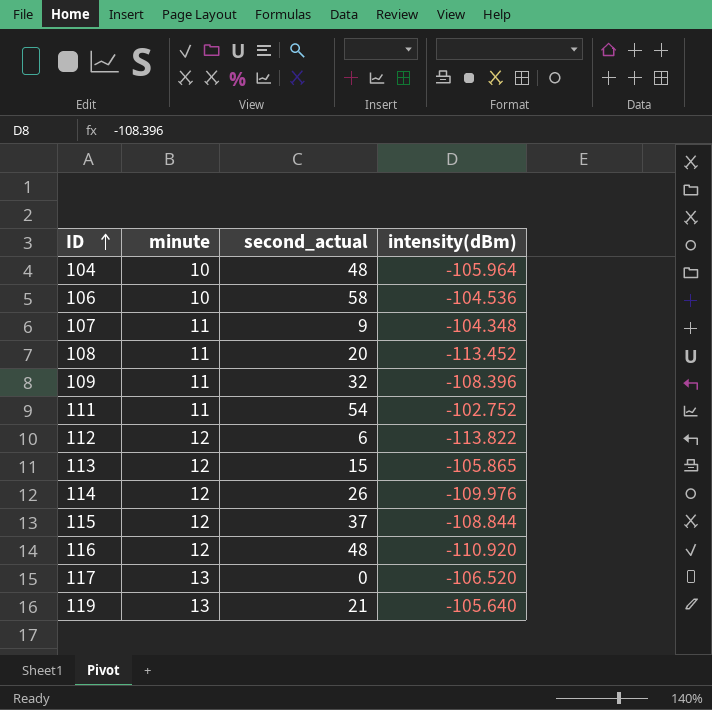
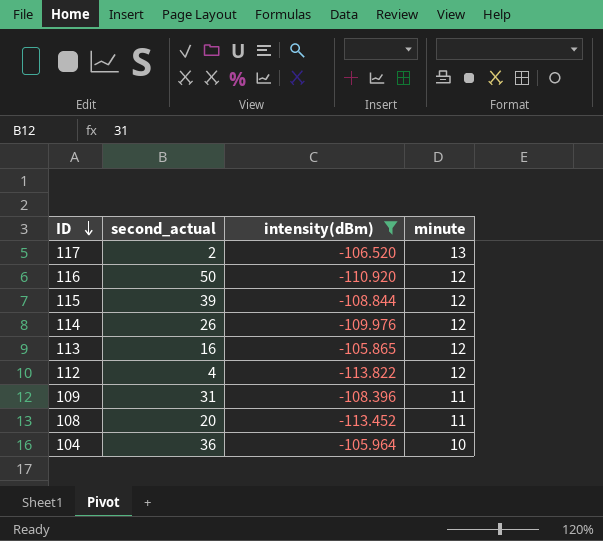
filter: none -> intensity(dBm) <= -105.865
row order: ID ascending -> ID descending
column minute | position: 2 -> 4
117 | second_actual: 0 -> 2
116 | second_actual: 48 -> 50
115 | second_actual: 37 -> 39
113 | second_actual: 15 -> 16
112 | second_actual: 6 -> 4
109 | second_actual: 32 -> 31
104 | second_actual: 48 -> 36

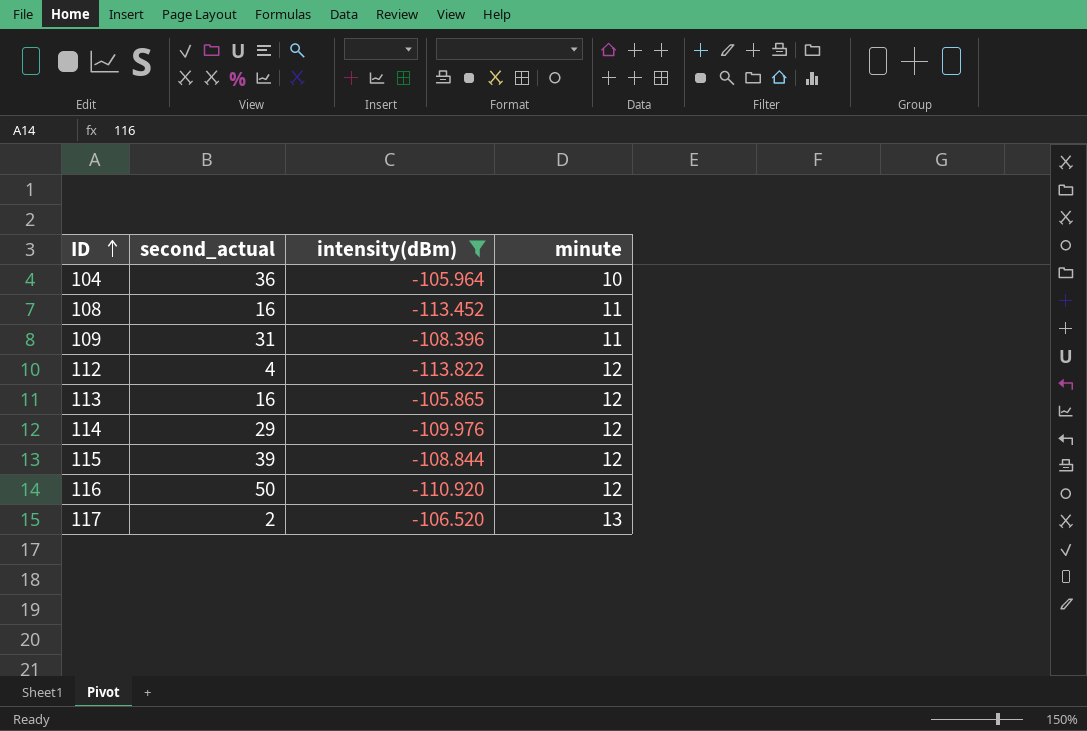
row order: ID descending -> ID ascending
108 | second_actual: 20 -> 16
114 | second_actual: 26 -> 29

